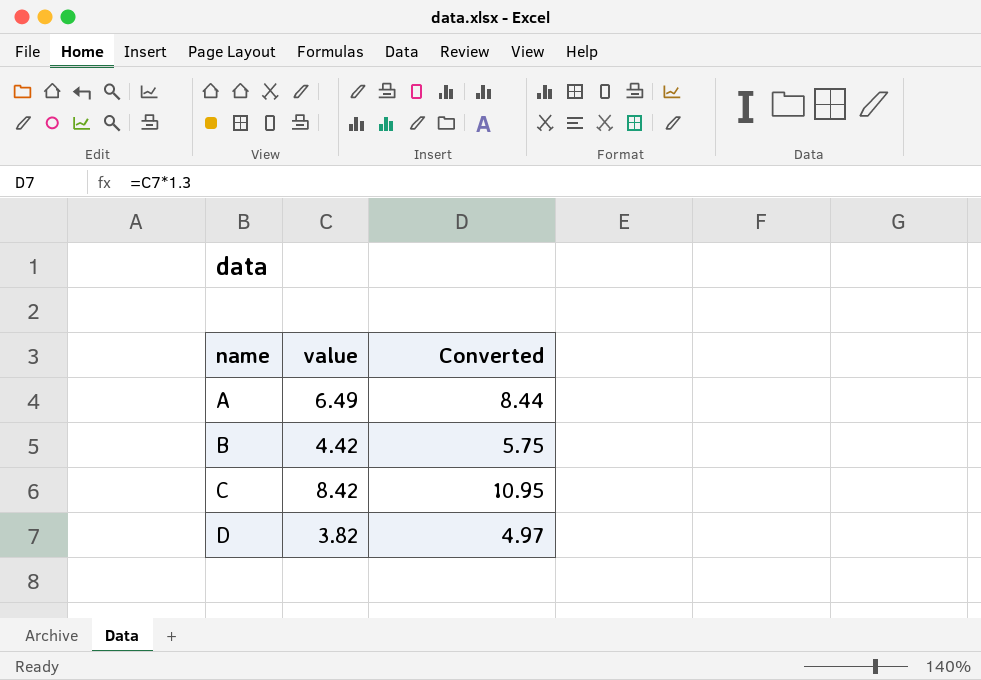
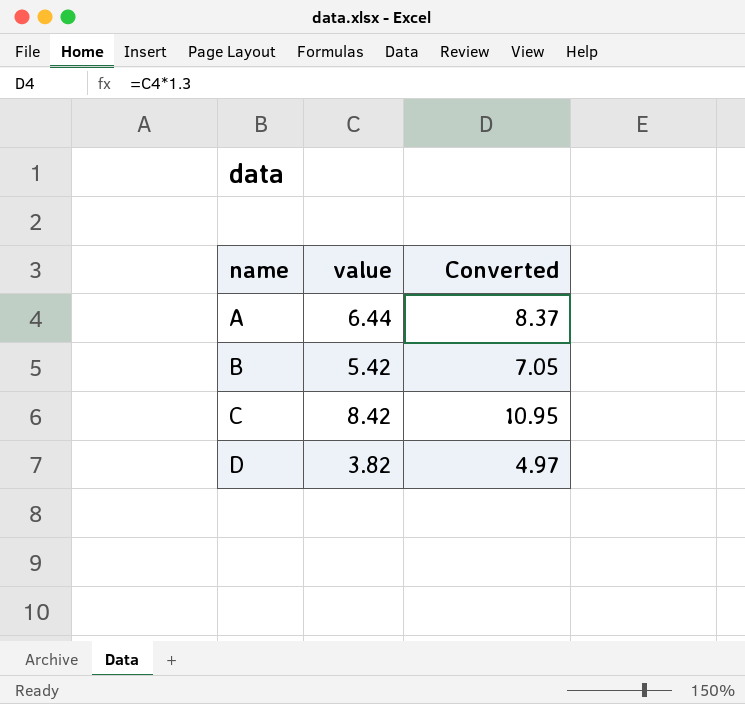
A | value: 6.49 -> 6.44
A | Converted: 8.44 -> 8.37
B | value: 4.42 -> 5.42
B | Converted: 5.75 -> 7.05

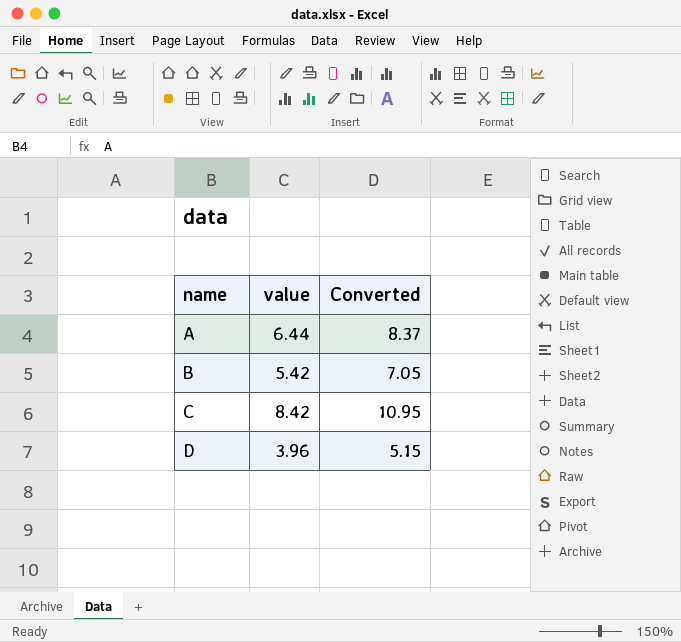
D | value: 3.82 -> 3.96
D | Converted: 4.97 -> 5.15

